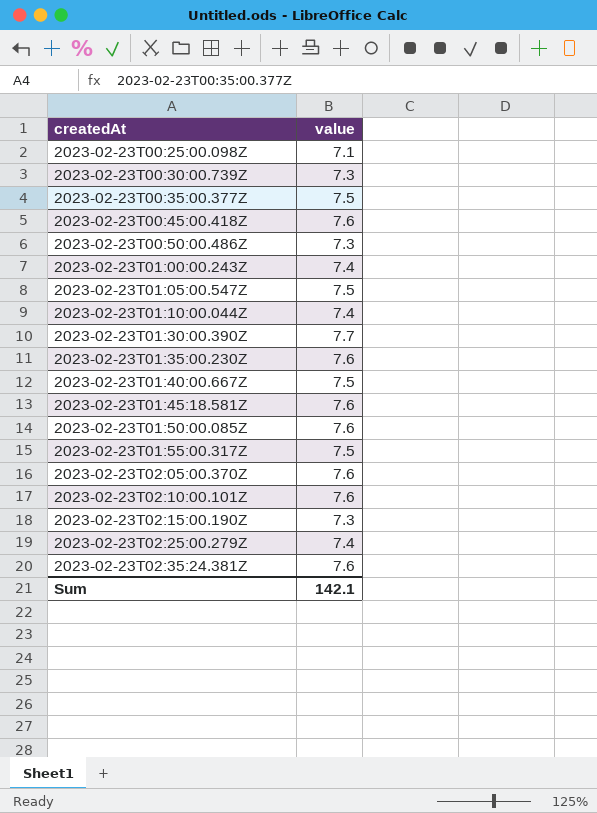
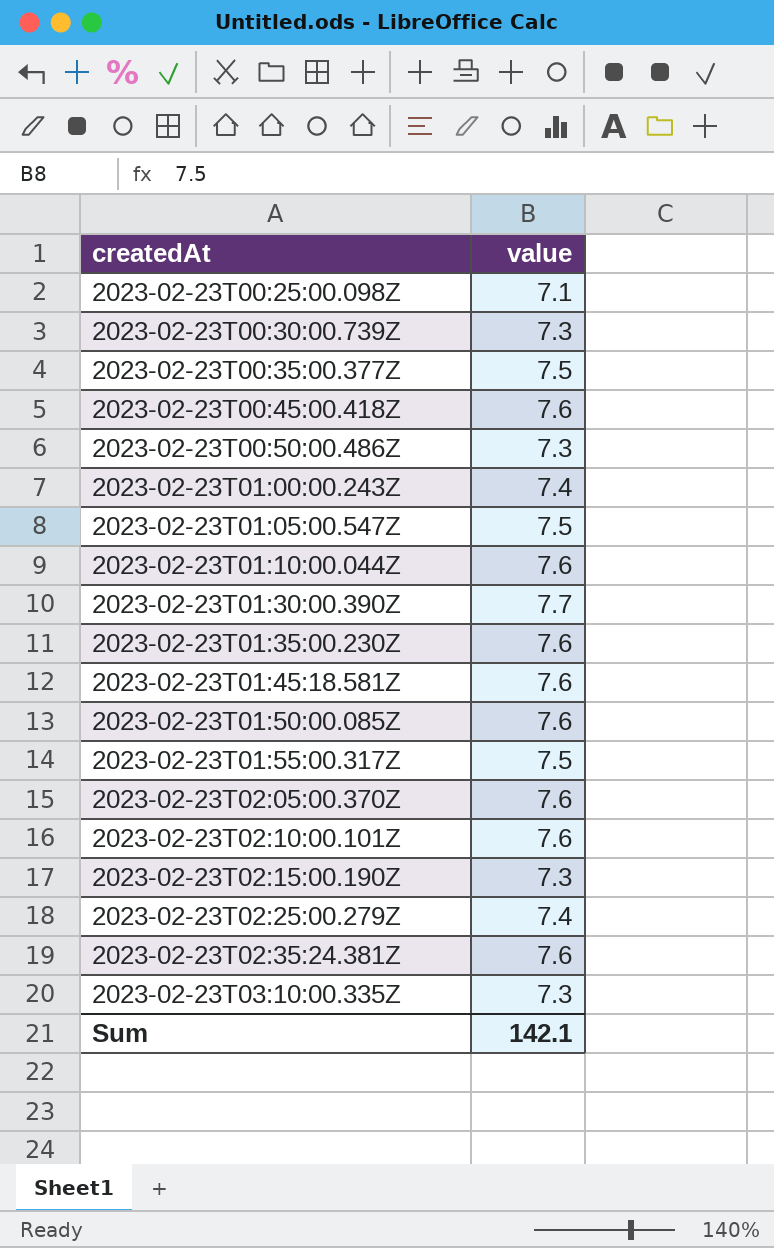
row 2023-02-23T01:40:00.667Z: 7.5 -> none
2023-02-23T01:10:00.044Z | value: 7.4 -> 7.6
row 2023-02-23T03:10:00.335Z: none -> 7.3

